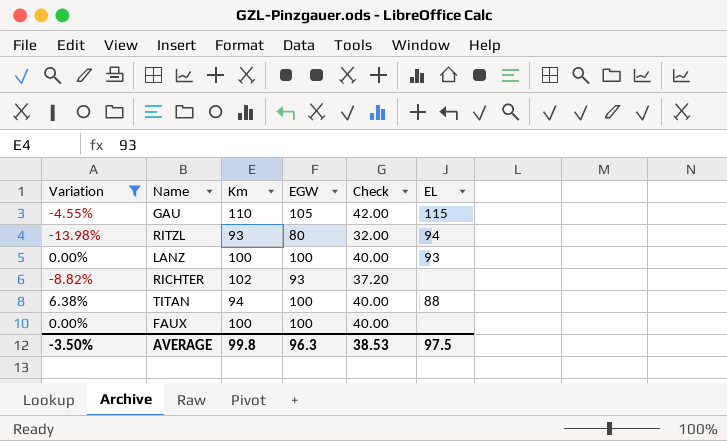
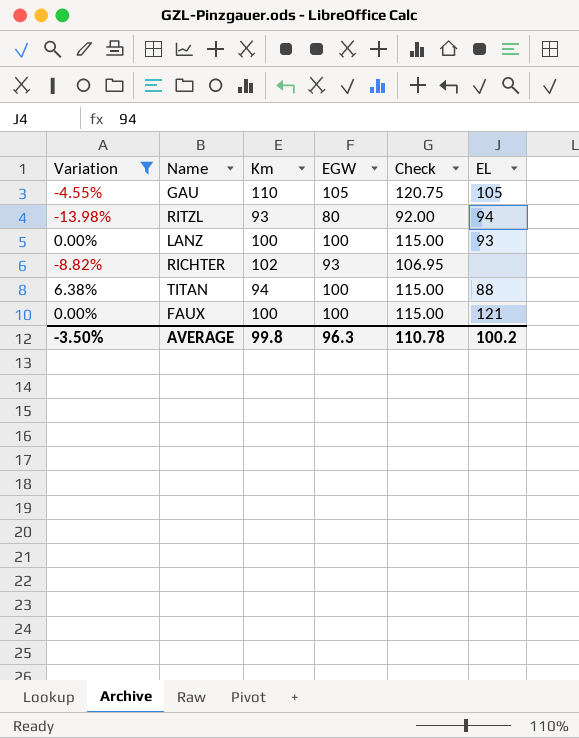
column Check | formula: [EGW] * 0.4 -> [EGW] * 1.15
GAU | EL: 115 -> 105
FAUX | EL: none -> 121
AVERAGE | Check: 38.53 -> 110.78
AVERAGE | EL: 97.5 -> 100.2

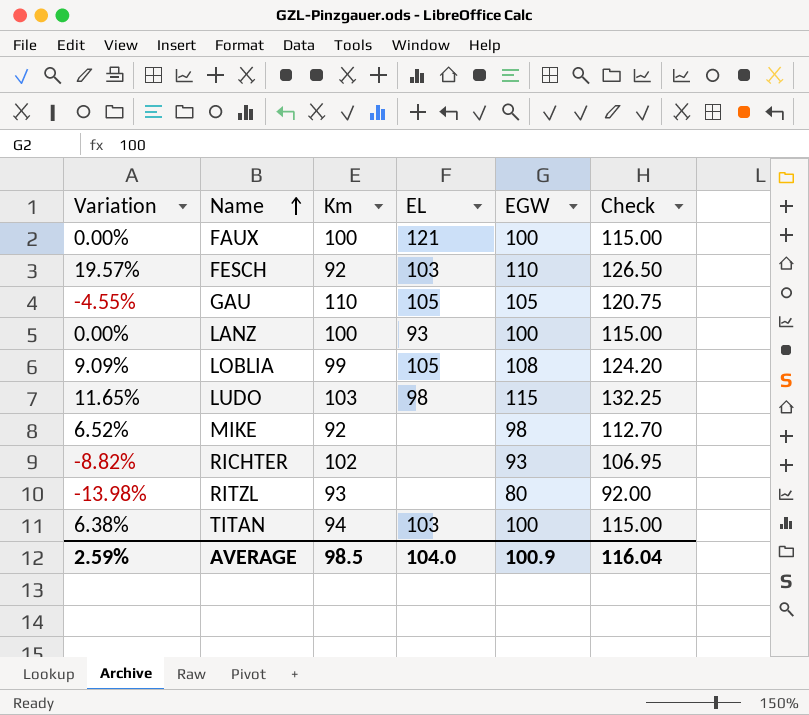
filter: Variation <= 6.38% -> none
row order: none -> Name ascending
column EL | position: 6 -> 4
RITZL | EL: 94 -> none
TITAN | EL: 88 -> 103
AVERAGE | Variation: -3.50% -> 2.59%
AVERAGE | Km: 99.8 -> 98.5
AVERAGE | EL: 100.2 -> 104.0
AVERAGE | EGW: 96.3 -> 100.9
AVERAGE | Check: 110.78 -> 116.04

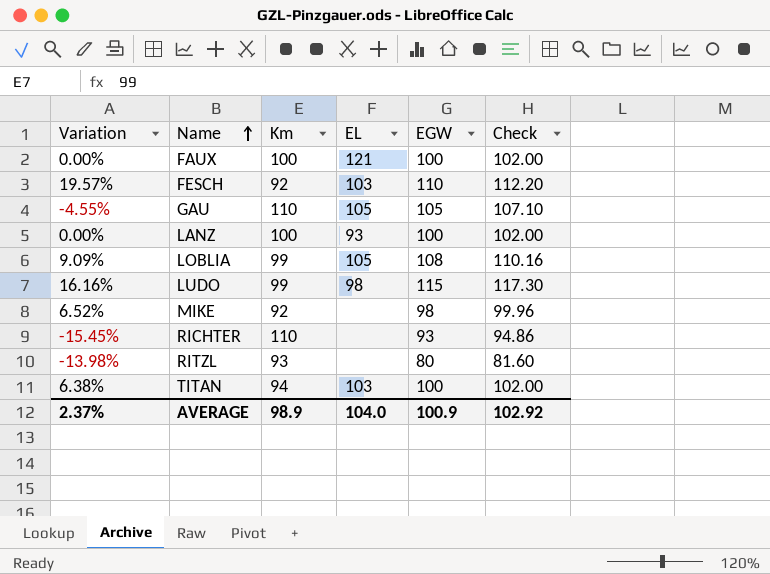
column Check | formula: [EGW] * 1.15 -> [EGW] * 1.02
LUDO | Variation: 11.65% -> 16.16%
LUDO | Km: 103 -> 99
RICHTER | Variation: -8.82% -> -15.45%
RICHTER | Km: 102 -> 110
AVERAGE | Variation: 2.59% -> 2.37%
AVERAGE | Km: 98.5 -> 98.9
AVERAGE | Check: 116.04 -> 102.92

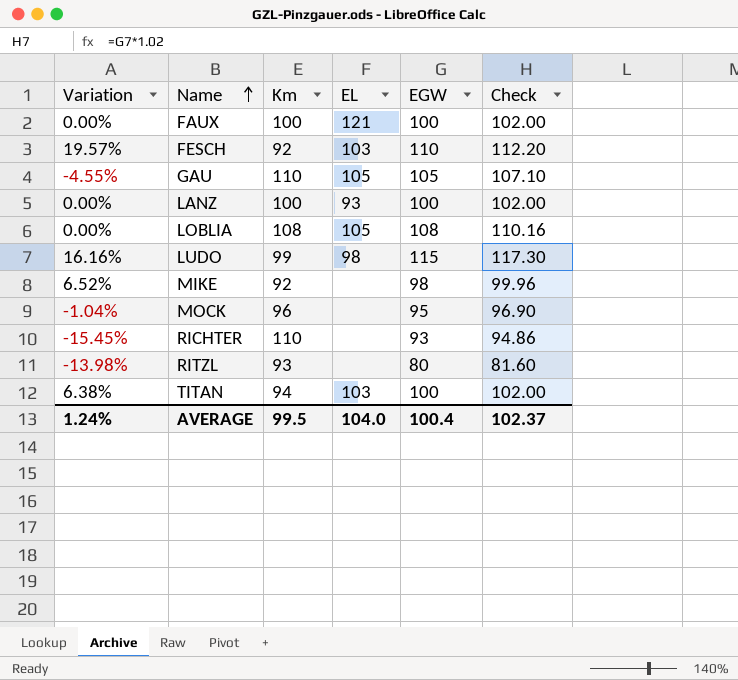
LOBLIA | Variation: 9.09% -> 0.00%
LOBLIA | Km: 99 -> 108
row MOCK: none -> -1.04% | 96 | none | 95 | 96.90
AVERAGE | Variation: 2.37% -> 1.24%
AVERAGE | Km: 98.9 -> 99.5
AVERAGE | EGW: 100.9 -> 100.4
AVERAGE | Check: 102.92 -> 102.37

